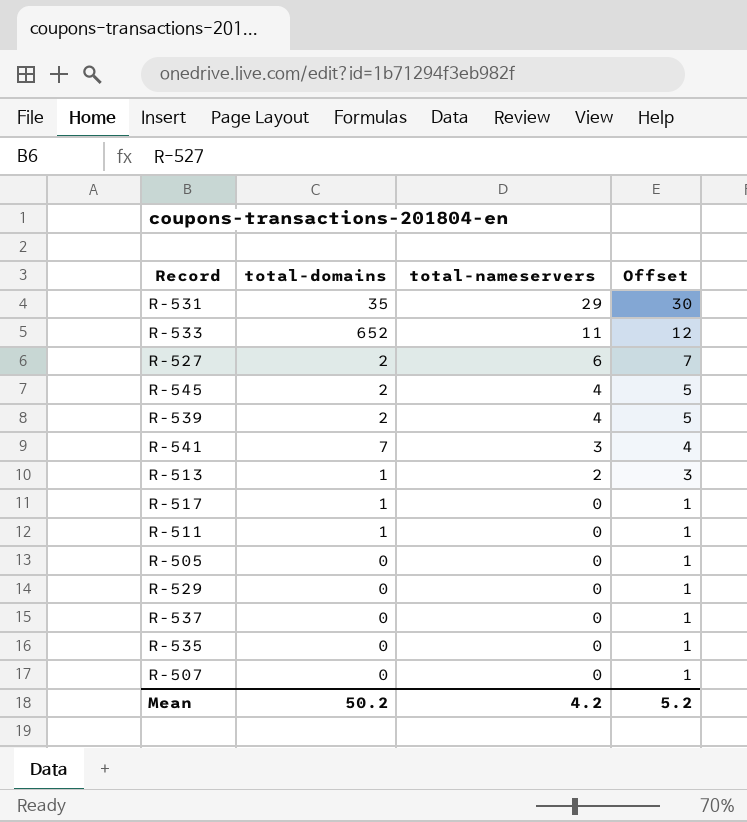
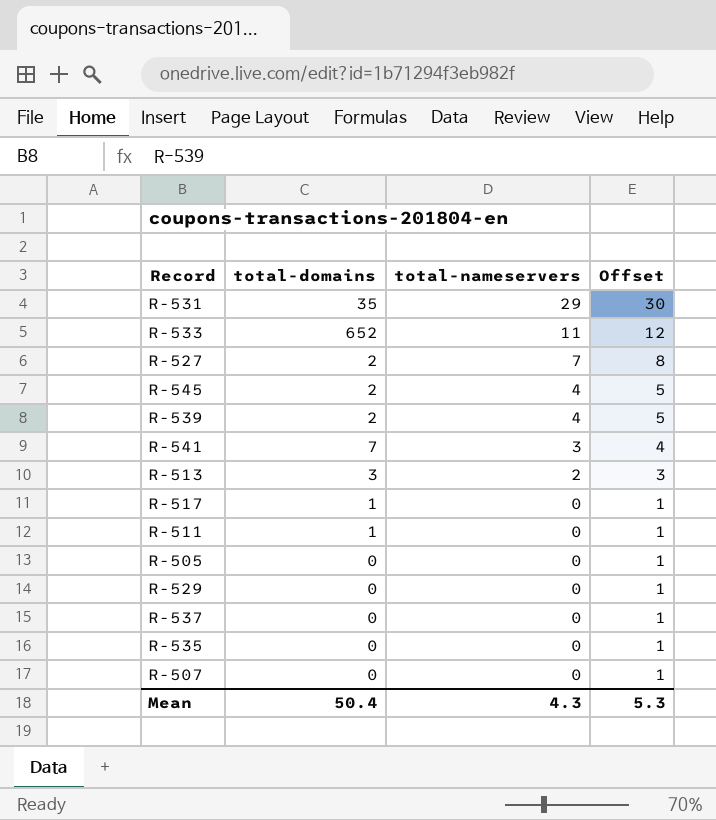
R-527 | total-nameservers: 6 -> 7
R-527 | Offset: 7 -> 8
R-513 | total-domains: 1 -> 3
Mean | total-domains: 50.2 -> 50.4
Mean | total-nameservers: 4.2 -> 4.3
Mean | Offset: 5.2 -> 5.3

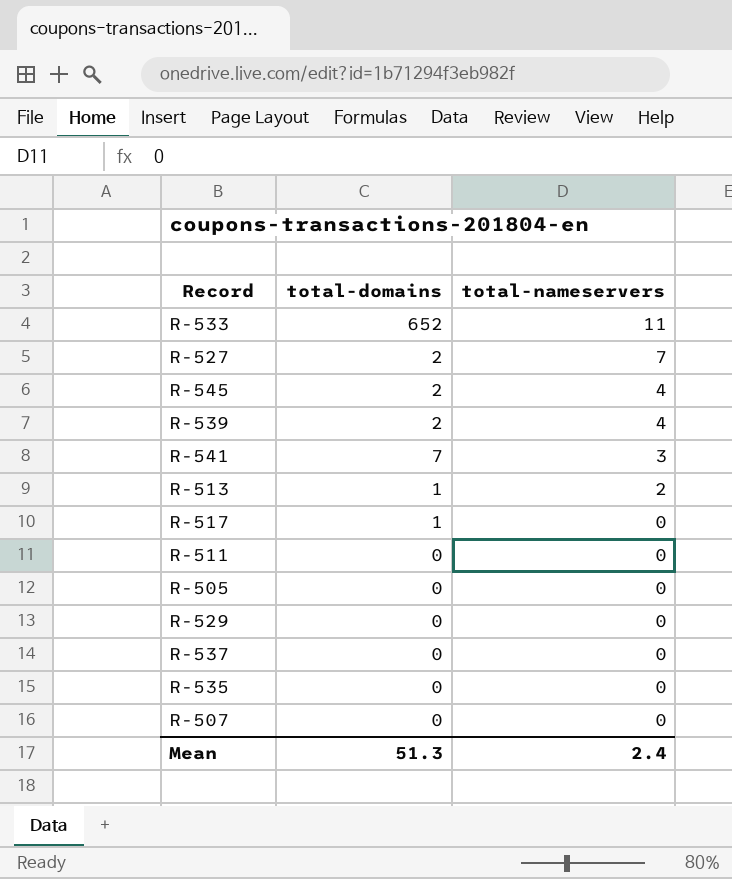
column Offset | formula: [total-nameservers] + 1 -> none
row R-531: 35 | 29 | 30 -> none
R-513 | total-domains: 3 -> 1
R-511 | total-domains: 1 -> 0
Mean | total-domains: 50.4 -> 51.3
Mean | total-nameservers: 4.3 -> 2.4

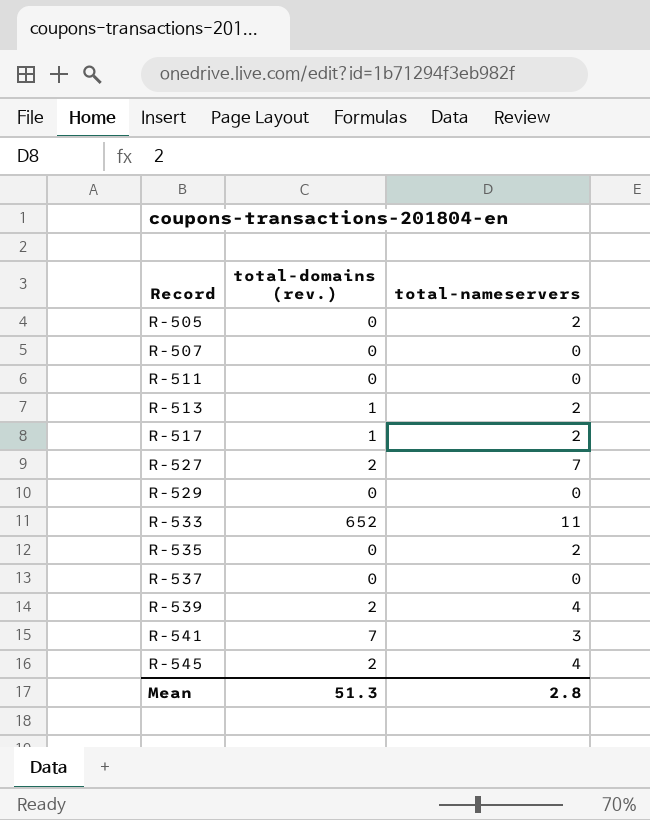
row order: total-nameservers descending -> Record ascending
column name: total-domains -> total-domains (rev.)
R-505 | total-nameservers: 0 -> 2
R-517 | total-nameservers: 0 -> 2
R-535 | total-nameservers: 0 -> 2
Mean | total-nameservers: 2.4 -> 2.8

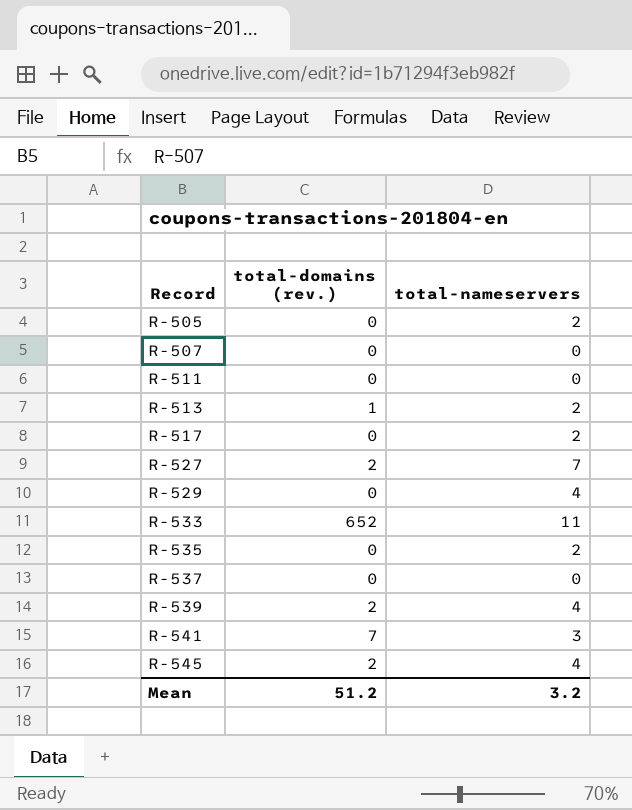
R-517 | total-domains (rev.): 1 -> 0
R-529 | total-nameservers: 0 -> 4
Mean | total-domains (rev.): 51.3 -> 51.2
Mean | total-nameservers: 2.8 -> 3.2

